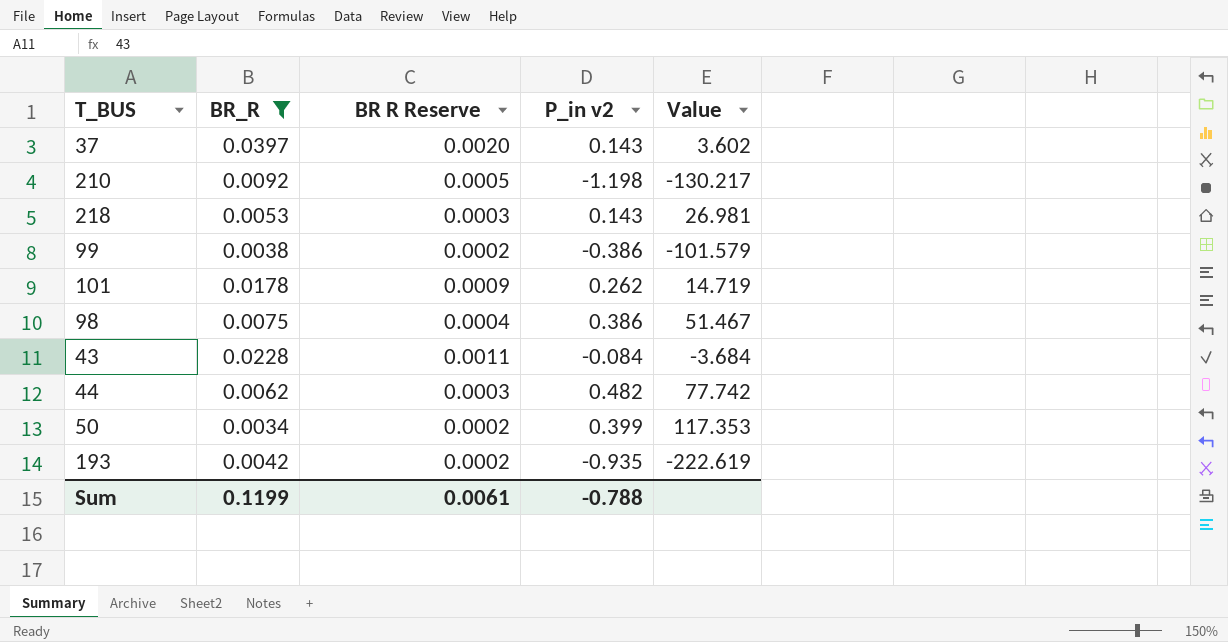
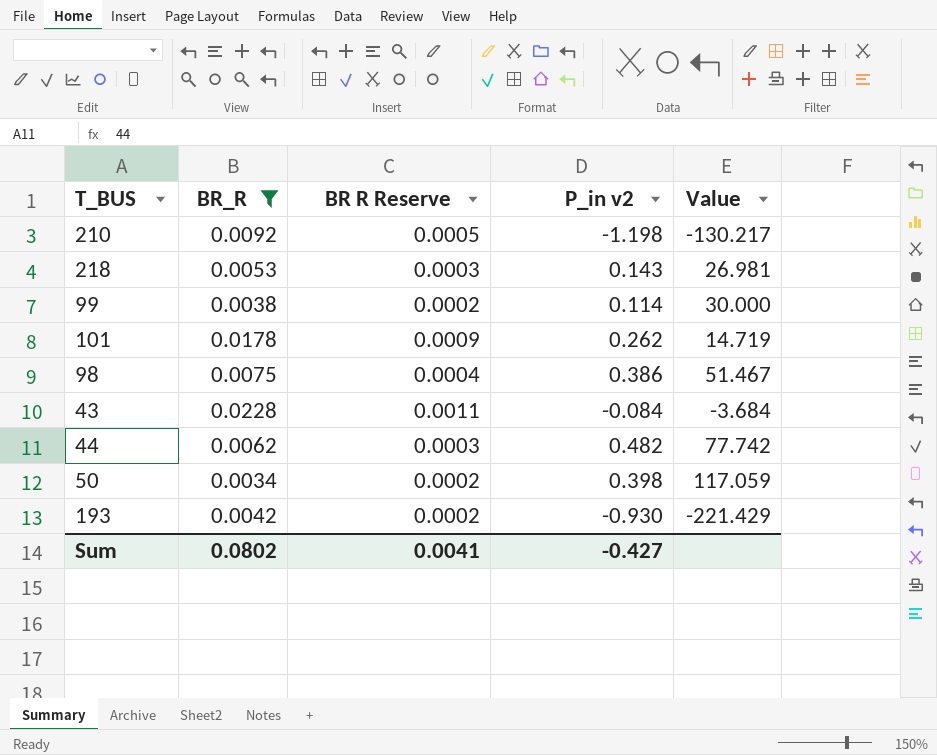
row 37: 0.0397 | 0.0020 | 0.143 | 3.602 -> none
99 | P_in v2: -0.386 -> 0.114
99 | Value: -101.579 -> 30.000
50 | P_in v2: 0.399 -> 0.398
50 | Value: 117.353 -> 117.059
193 | P_in v2: -0.935 -> -0.930
193 | Value: -222.619 -> -221.429
Sum | BR_R: 0.1199 -> 0.0802
Sum | BR R Reserve: 0.0061 -> 0.0041
Sum | P_in v2: -0.788 -> -0.427

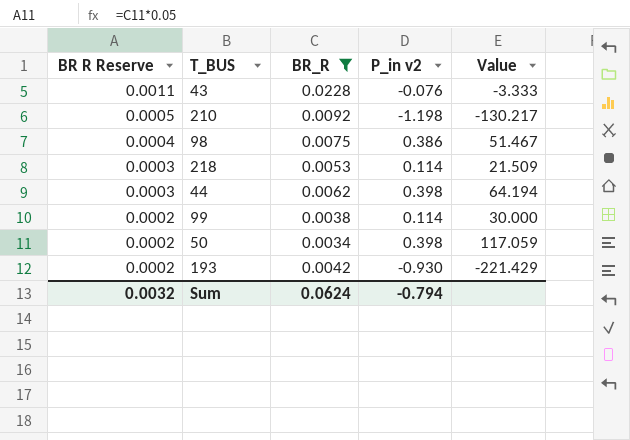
row order: none -> BR R Reserve descending
column BR R Reserve | position: 3 -> 1
row 101: 0.0178 | 0.0009 | 0.262 | 14.719 -> none
43 | P_in v2: -0.084 -> -0.076
43 | Value: -3.684 -> -3.333
218 | P_in v2: 0.143 -> 0.114
218 | Value: 26.981 -> 21.509
44 | P_in v2: 0.482 -> 0.398
44 | Value: 77.742 -> 64.194
Sum | BR R Reserve: 0.0041 -> 0.0032
Sum | BR_R: 0.0802 -> 0.0624
Sum | P_in v2: -0.427 -> -0.794

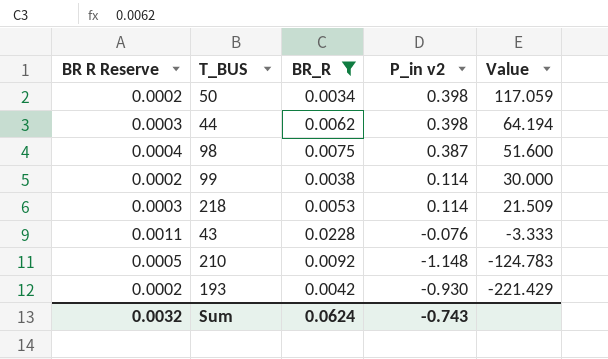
row order: BR R Reserve descending -> Value descending
98 | P_in v2: 0.386 -> 0.387
98 | Value: 51.467 -> 51.600
210 | P_in v2: -1.198 -> -1.148
210 | Value: -130.217 -> -124.783
Sum | P_in v2: -0.794 -> -0.743

